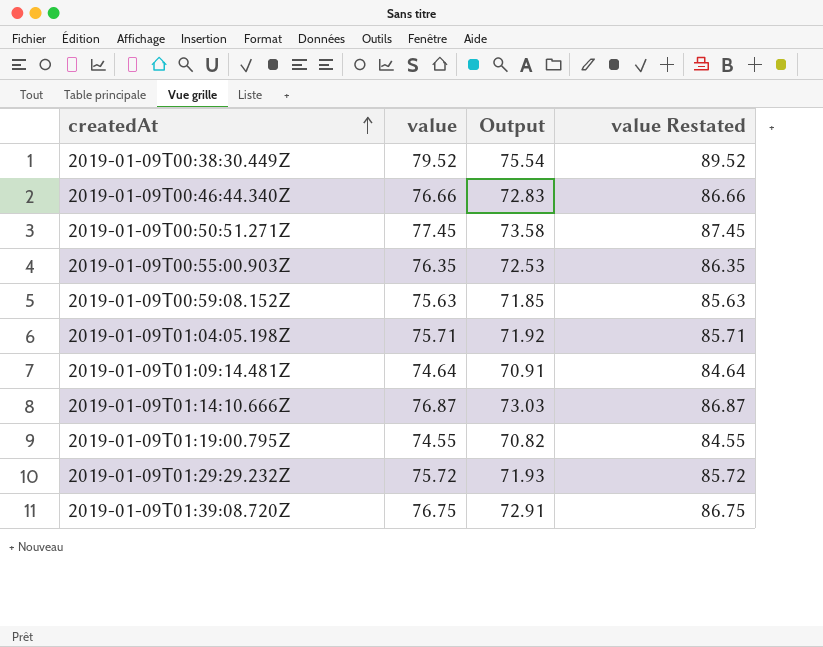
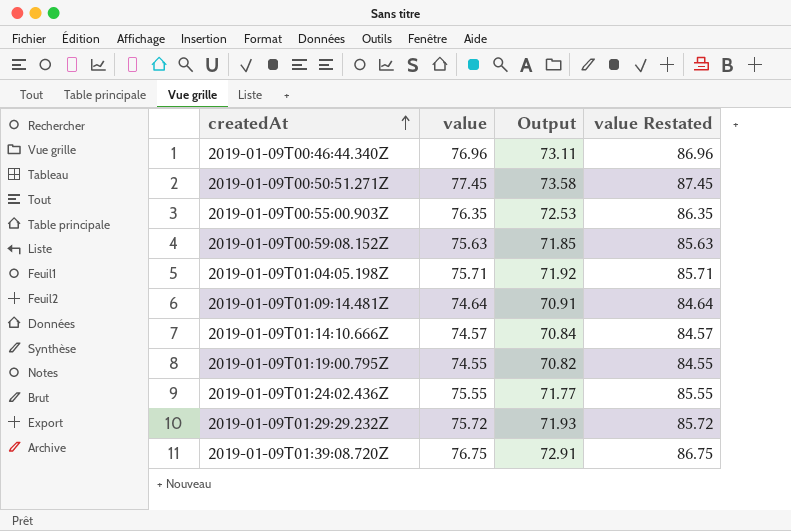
row 2019-01-09T00:38:30.449Z: 79.52 | 75.54 | 89.52 -> none
2019-01-09T00:46:44.340Z | value: 76.66 -> 76.96
2019-01-09T00:46:44.340Z | Output: 72.83 -> 73.11
2019-01-09T00:46:44.340Z | value Restated: 86.66 -> 86.96
2019-01-09T01:14:10.666Z | value: 76.87 -> 74.57
2019-01-09T01:14:10.666Z | Output: 73.03 -> 70.84
2019-01-09T01:14:10.666Z | value Restated: 86.87 -> 84.57
row 2019-01-09T01:24:02.436Z: none -> 75.55 | 71.77 | 85.55

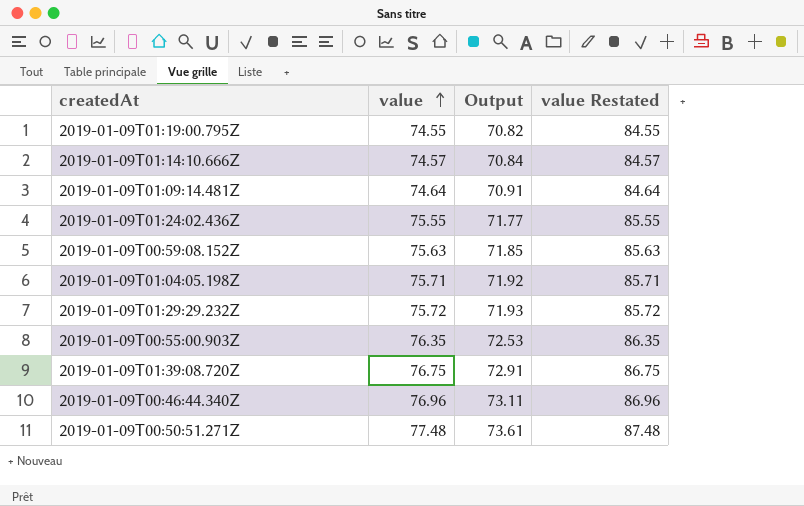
row order: createdAt ascending -> value ascending
2019-01-09T00:50:51.271Z | value: 77.45 -> 77.48
2019-01-09T00:50:51.271Z | Output: 73.58 -> 73.61
2019-01-09T00:50:51.271Z | value Restated: 87.45 -> 87.48

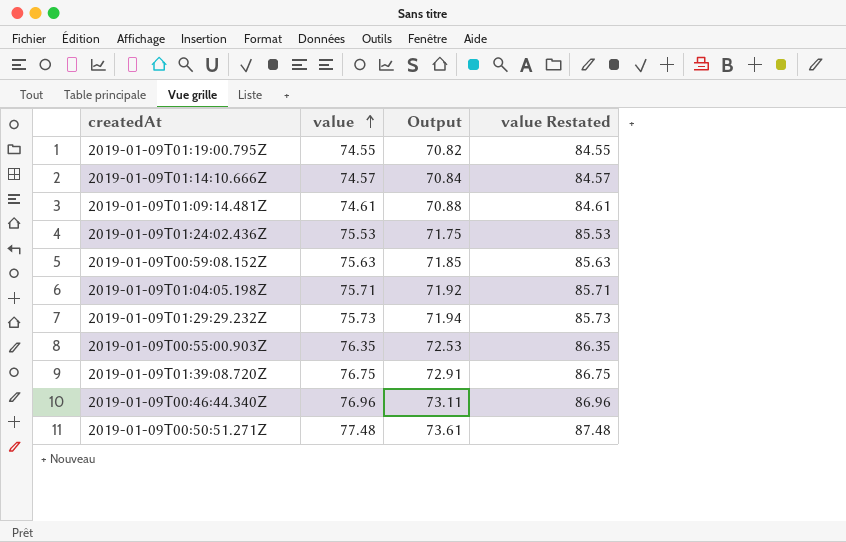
2019-01-09T01:09:14.481Z | value: 74.64 -> 74.61
2019-01-09T01:09:14.481Z | Output: 70.91 -> 70.88
2019-01-09T01:09:14.481Z | value Restated: 84.64 -> 84.61
2019-01-09T01:24:02.436Z | value: 75.55 -> 75.53
2019-01-09T01:24:02.436Z | Output: 71.77 -> 71.75
2019-01-09T01:24:02.436Z | value Restated: 85.55 -> 85.53
2019-01-09T01:29:29.232Z | value: 75.72 -> 75.73
2019-01-09T01:29:29.232Z | Output: 71.93 -> 71.94
2019-01-09T01:29:29.232Z | value Restated: 85.72 -> 85.73

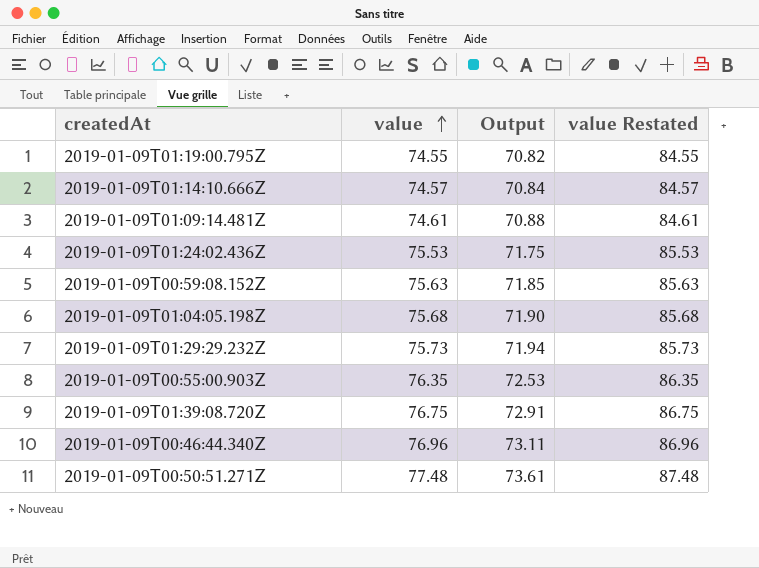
2019-01-09T01:04:05.198Z | value: 75.71 -> 75.68
2019-01-09T01:04:05.198Z | Output: 71.92 -> 71.90
2019-01-09T01:04:05.198Z | value Restated: 85.71 -> 85.68

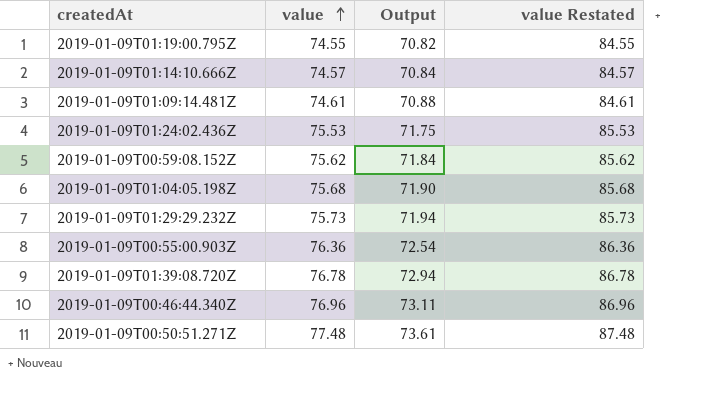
2019-01-09T00:59:08.152Z | value: 75.63 -> 75.62
2019-01-09T00:59:08.152Z | Output: 71.85 -> 71.84
2019-01-09T00:59:08.152Z | value Restated: 85.63 -> 85.62
2019-01-09T00:55:00.903Z | value: 76.35 -> 76.36
2019-01-09T00:55:00.903Z | Output: 72.53 -> 72.54
2019-01-09T00:55:00.903Z | value Restated: 86.35 -> 86.36
2019-01-09T01:39:08.720Z | value: 76.75 -> 76.78
2019-01-09T01:39:08.720Z | Output: 72.91 -> 72.94
2019-01-09T01:39:08.720Z | value Restated: 86.75 -> 86.78

